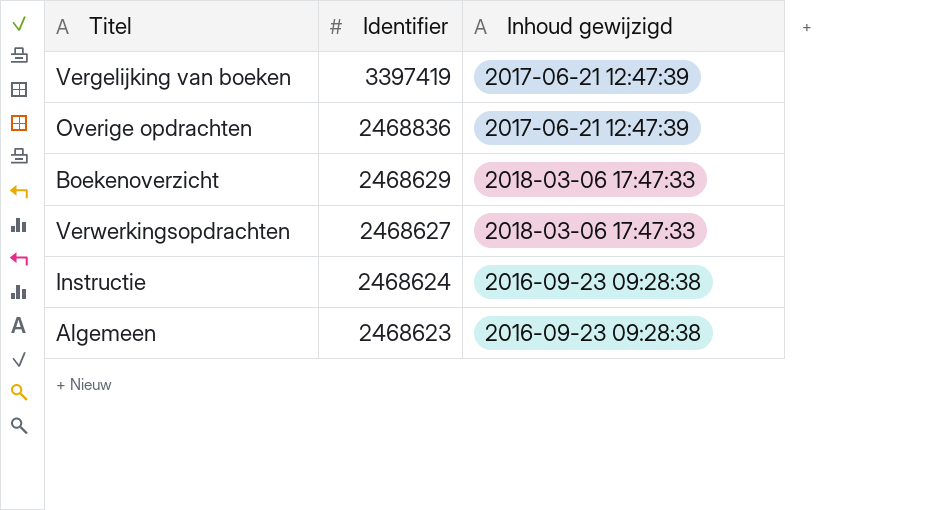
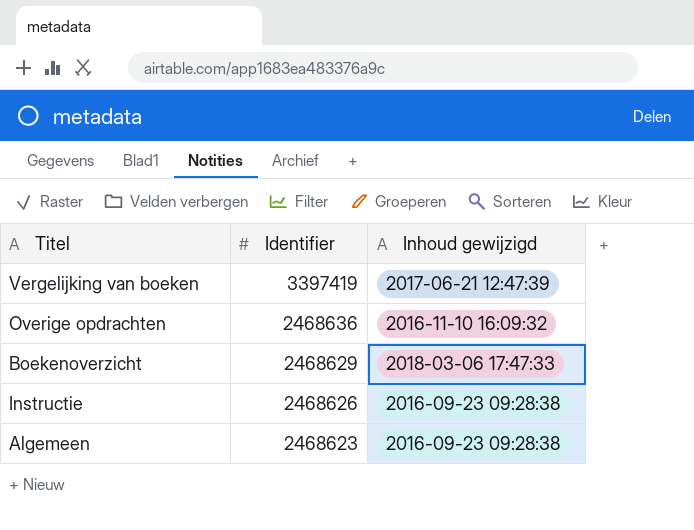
row Verwerkingsopdrachten: 2468627 | 2018-03-06 17:47:33 -> none
Overige opdrachten | Identifier: 2468836 -> 2468636
Overige opdrachten | Inhoud gewijzigd: 2017-06-21 12:47:39 -> 2016-11-10 16:09:32
Instructie | Identifier: 2468624 -> 2468626

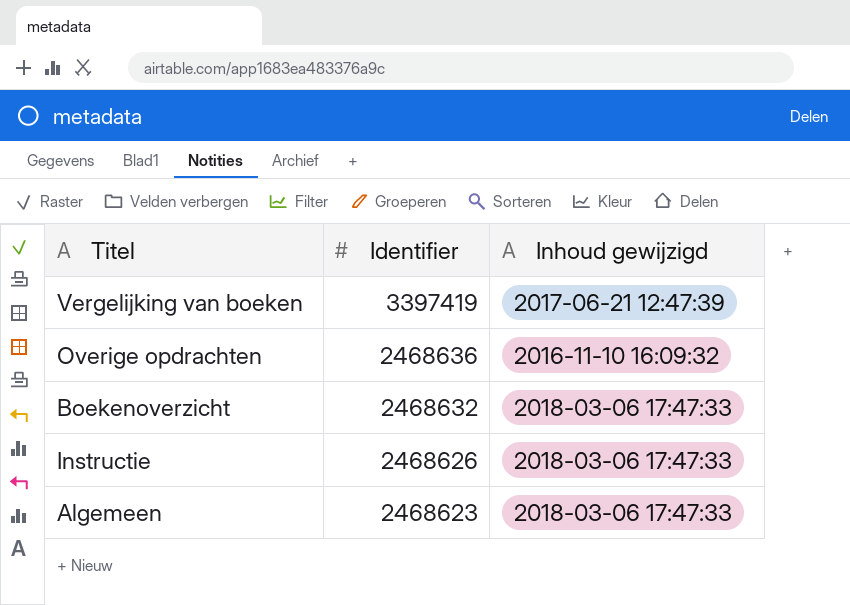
Boekenoverzicht | Identifier: 2468629 -> 2468632
Instructie | Inhoud gewijzigd: 2016-09-23 09:28:38 -> 2018-03-06 17:47:33
Algemeen | Inhoud gewijzigd: 2016-09-23 09:28:38 -> 2018-03-06 17:47:33

